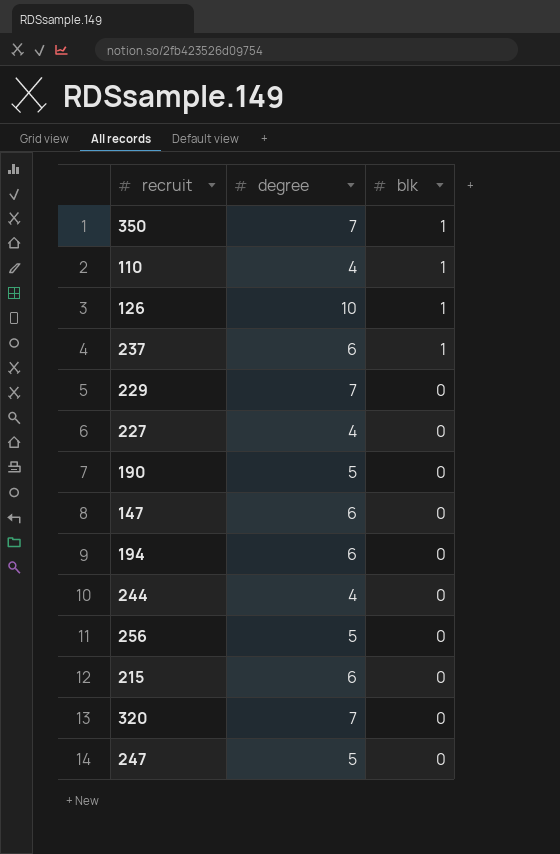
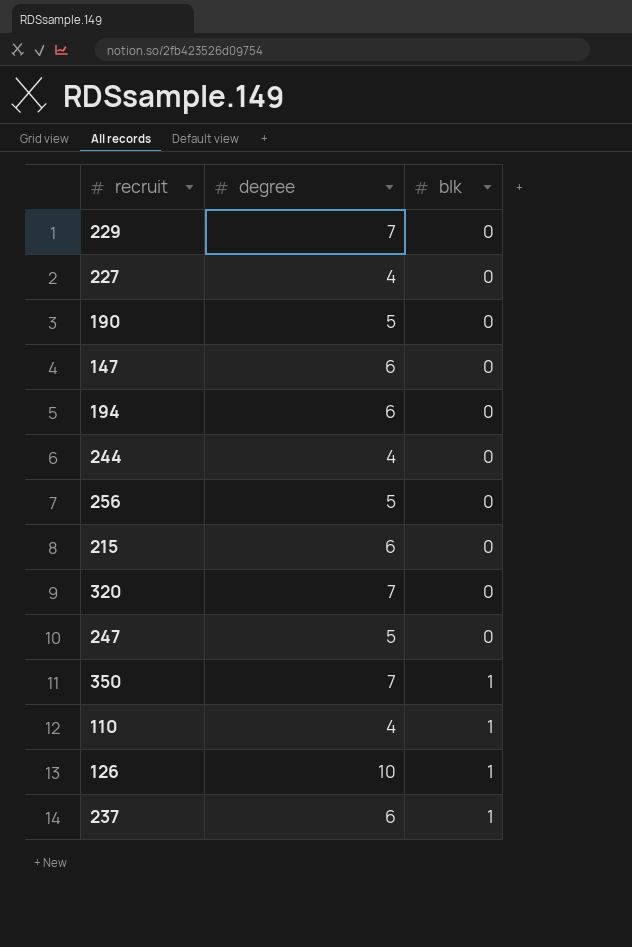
row order: blk descending -> blk ascending

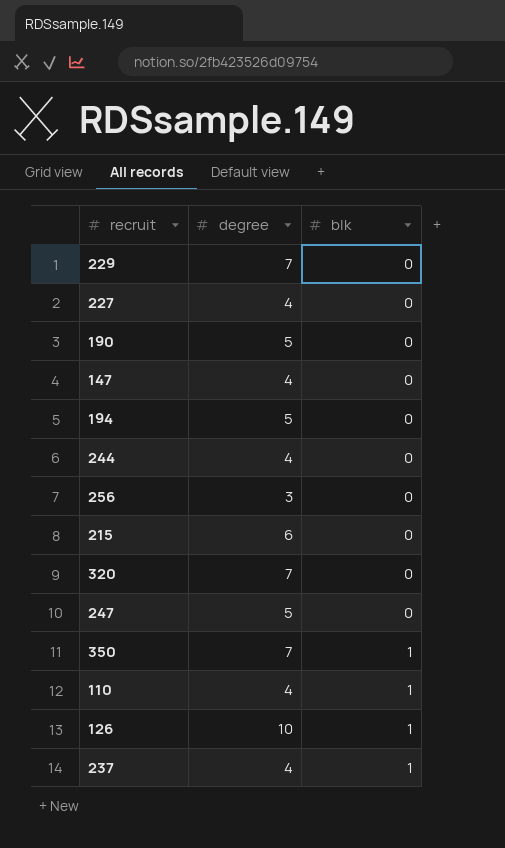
147 | degree: 6 -> 4
194 | degree: 6 -> 5
256 | degree: 5 -> 3
237 | degree: 6 -> 4

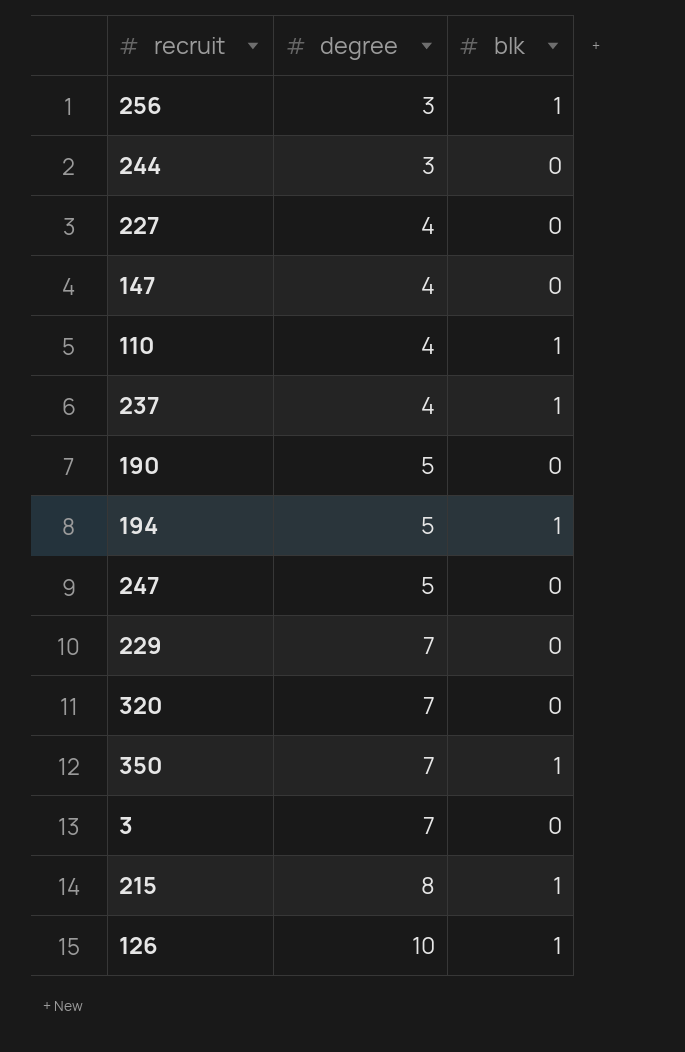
row order: blk ascending -> degree ascending
256 | blk: 0 -> 1
244 | degree: 4 -> 3
194 | blk: 0 -> 1
row 3: none -> 7 | 0
215 | degree: 6 -> 8
215 | blk: 0 -> 1

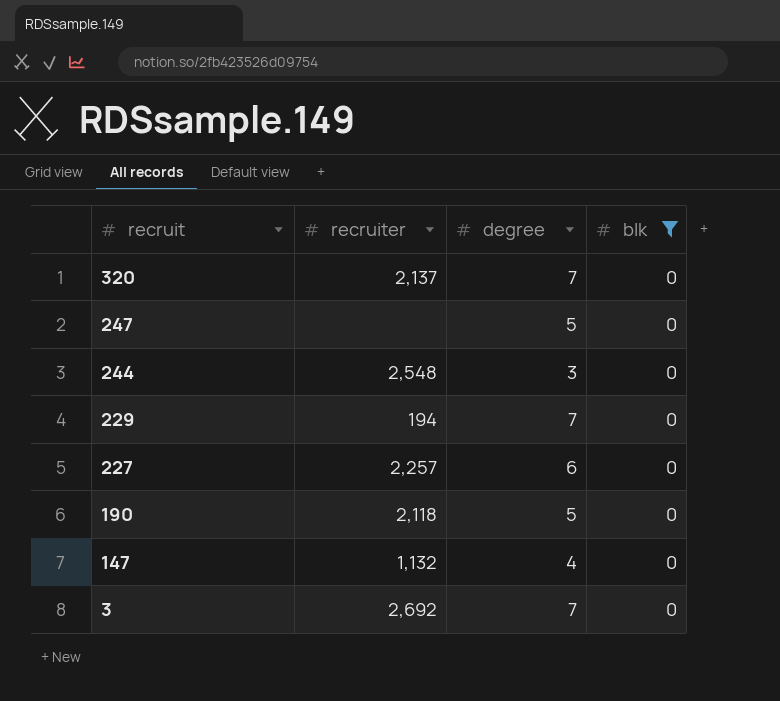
filter: none -> blk = 0
row order: degree ascending -> recruit descending
column recruiter | position: none -> 2
227 | degree: 4 -> 6

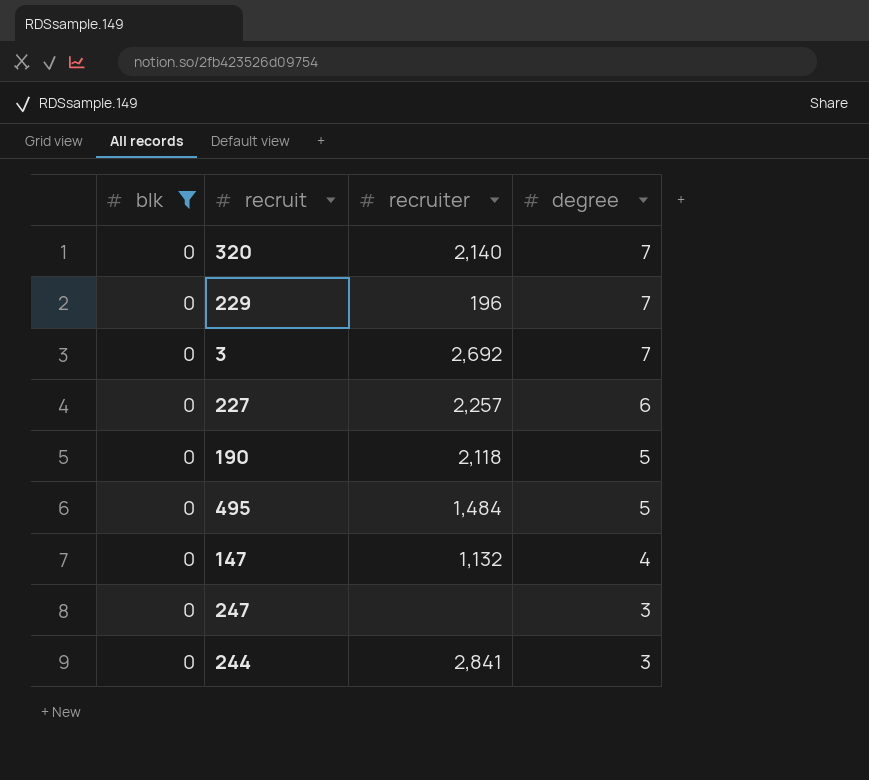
row order: recruit descending -> degree descending
column blk | position: 4 -> 1
320 | recruiter: 2,137 -> 2,140
229 | recruiter: 194 -> 196
row 495: none -> 0 | 1,484 | 5
247 | degree: 5 -> 3
244 | recruiter: 2,548 -> 2,841

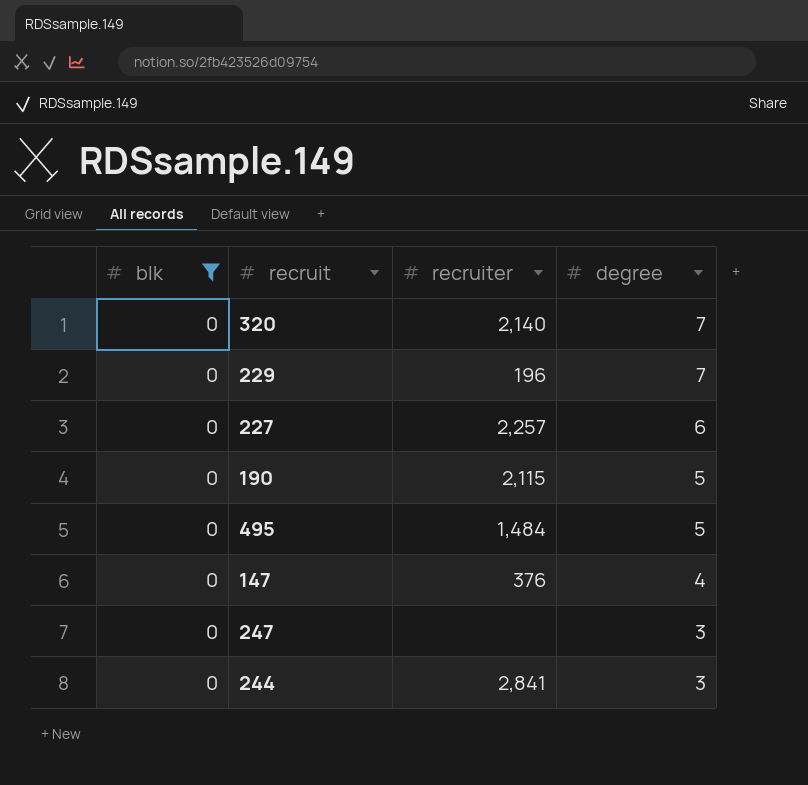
row 3: 0 | 2,692 | 7 -> none
190 | recruiter: 2,118 -> 2,115
147 | recruiter: 1,132 -> 376

